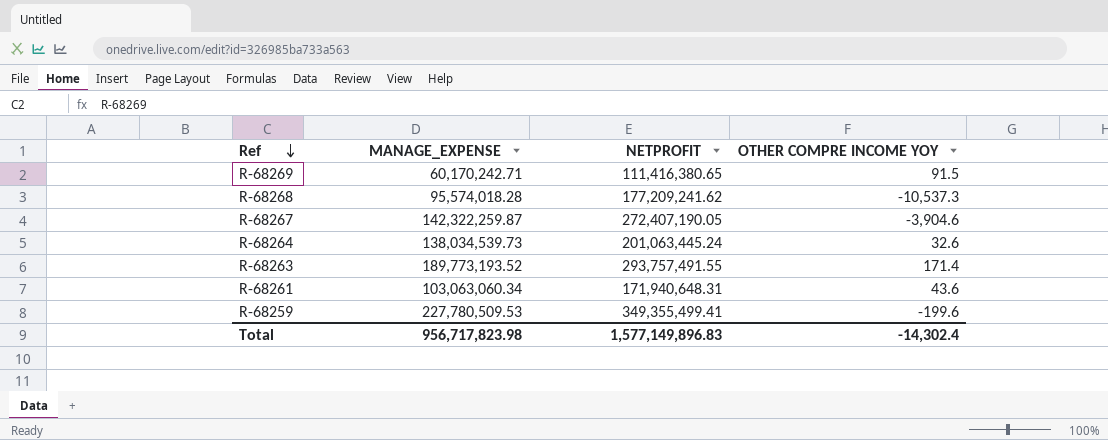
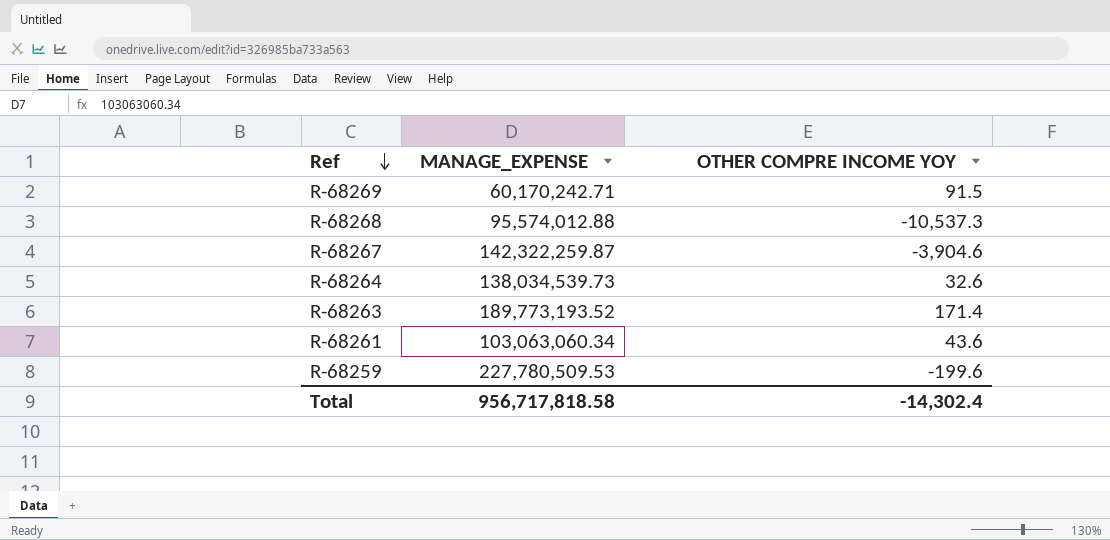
column NETPROFIT | position: 3 -> none
R-68268 | MANAGE_EXPENSE: 95,574,018.28 -> 95,574,012.88
Total | MANAGE_EXPENSE: 956,717,823.98 -> 956,717,818.58

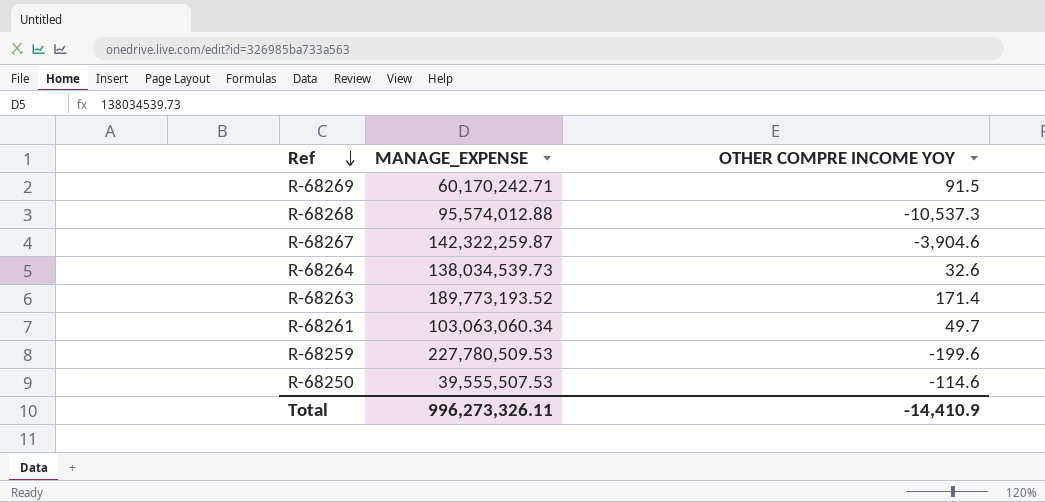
R-68261 | OTHER COMPRE INCOME YOY: 43.6 -> 49.7
row R-68250: none -> 39,555,507.53 | -114.6
Total | MANAGE_EXPENSE: 956,717,818.58 -> 996,273,326.11
Total | OTHER COMPRE INCOME YOY: -14,302.4 -> -14,410.9

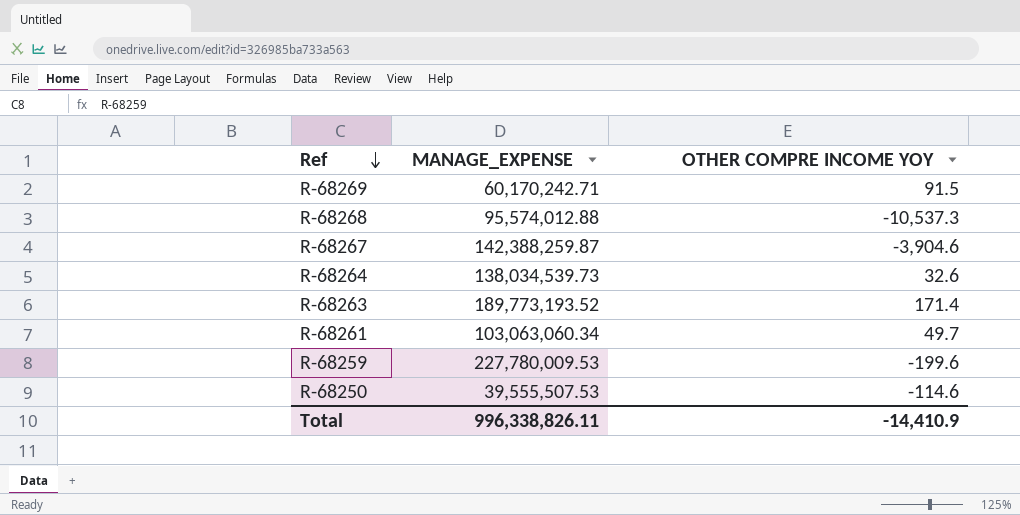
R-68267 | MANAGE_EXPENSE: 142,322,259.87 -> 142,388,259.87
R-68259 | MANAGE_EXPENSE: 227,780,509.53 -> 227,780,009.53
Total | MANAGE_EXPENSE: 996,273,326.11 -> 996,338,826.11

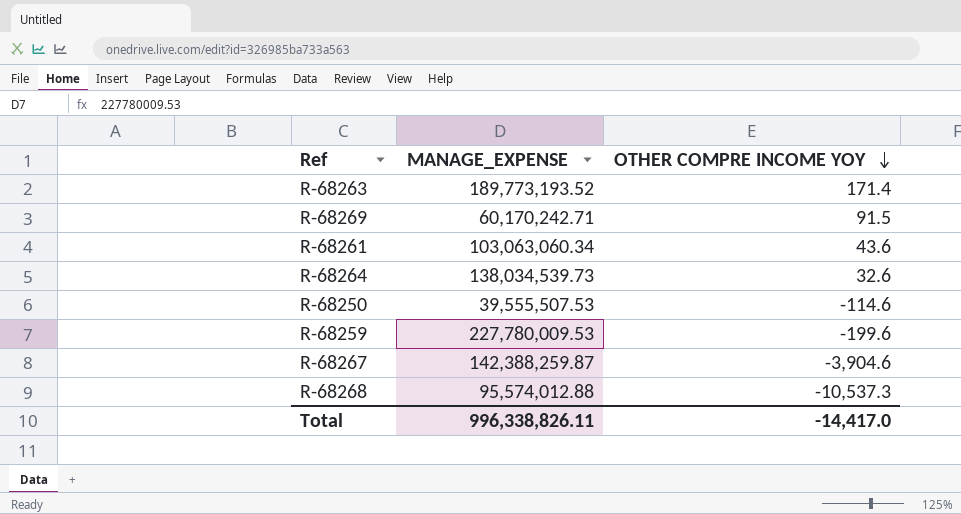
row order: Ref descending -> OTHER COMPRE INCOME YOY descending
R-68261 | OTHER COMPRE INCOME YOY: 49.7 -> 43.6
Total | OTHER COMPRE INCOME YOY: -14,410.9 -> -14,417.0

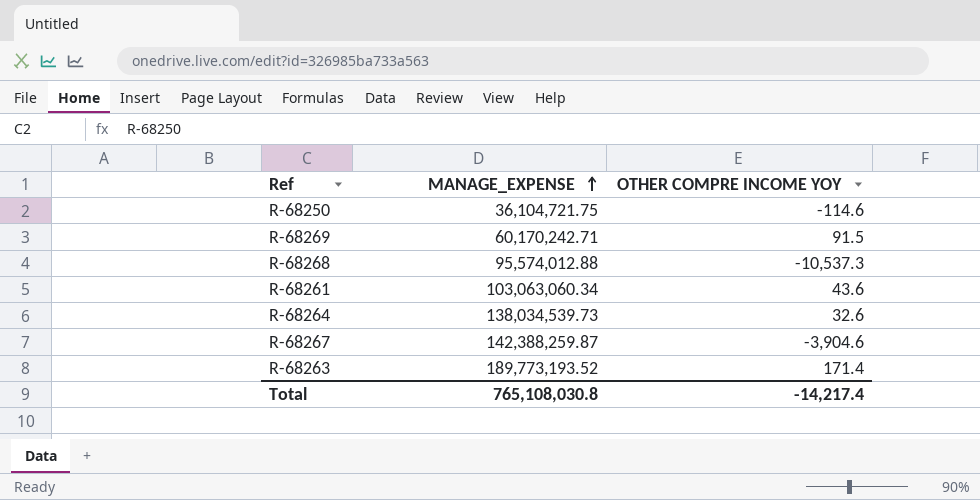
row order: OTHER COMPRE INCOME YOY descending -> MANAGE_EXPENSE ascending
row R-68259: 227,780,009.53 | -199.6 -> none
R-68250 | MANAGE_EXPENSE: 39,555,507.53 -> 36,104,721.75
Total | MANAGE_EXPENSE: 996,338,826.11 -> 765,108,030.8
Total | OTHER COMPRE INCOME YOY: -14,417.0 -> -14,217.4

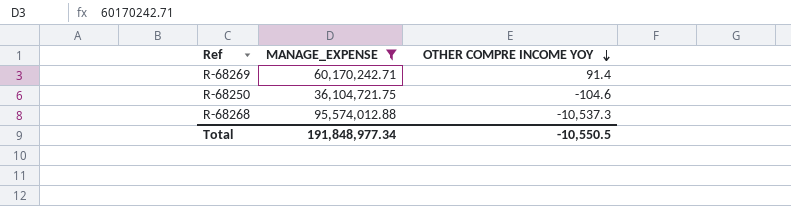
filter: none -> MANAGE_EXPENSE <= 95,574,012.88
row order: MANAGE_EXPENSE ascending -> OTHER COMPRE INCOME YOY descending
R-68269 | OTHER COMPRE INCOME YOY: 91.5 -> 91.4
R-68250 | OTHER COMPRE INCOME YOY: -114.6 -> -104.6
Total | MANAGE_EXPENSE: 765,108,030.8 -> 191,848,977.34
Total | OTHER COMPRE INCOME YOY: -14,217.4 -> -10,550.5

